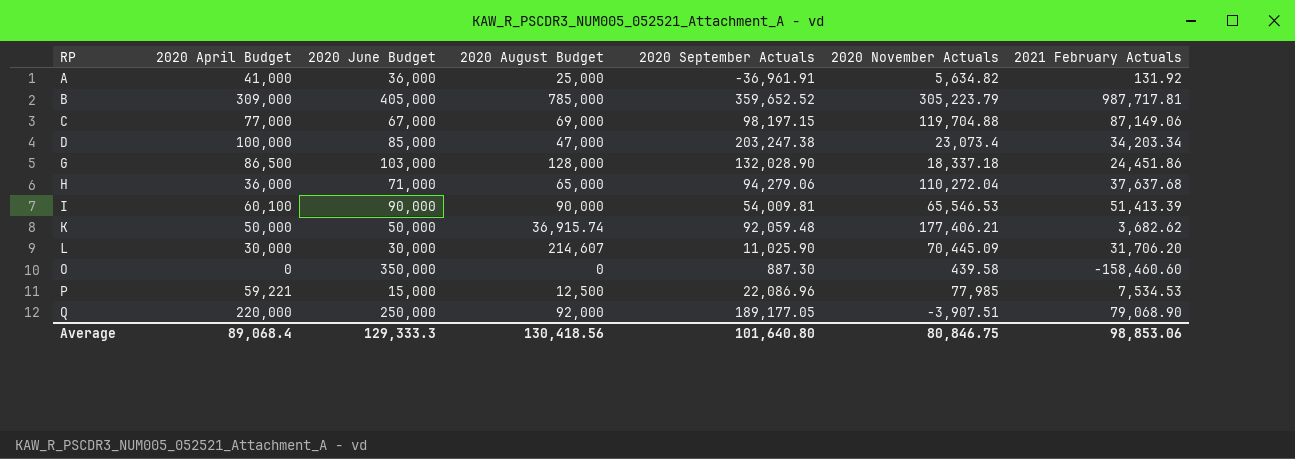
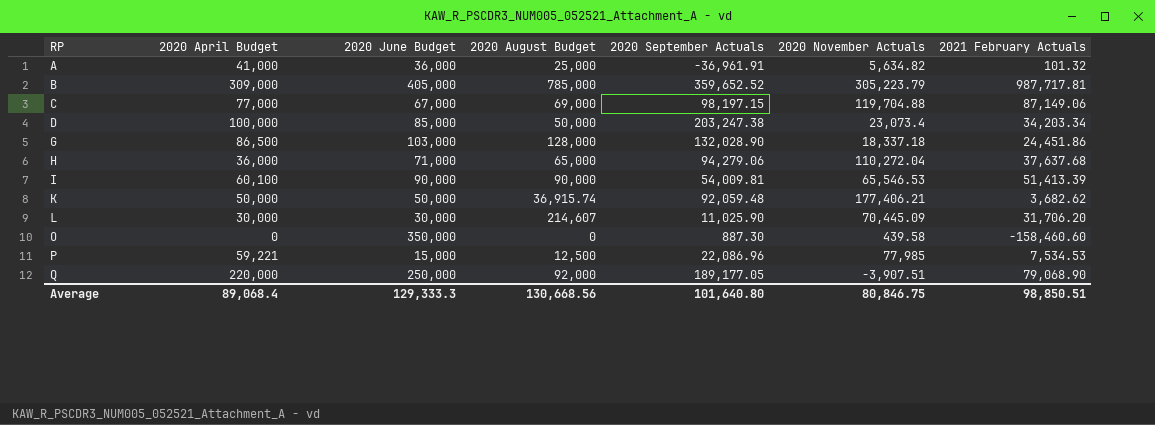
A | 2021 February Actuals: 131.92 -> 101.32
D | 2020 August Budget: 47,000 -> 50,000
Average | 2020 August Budget: 130,418.56 -> 130,668.56
Average | 2021 February Actuals: 98,853.06 -> 98,850.51

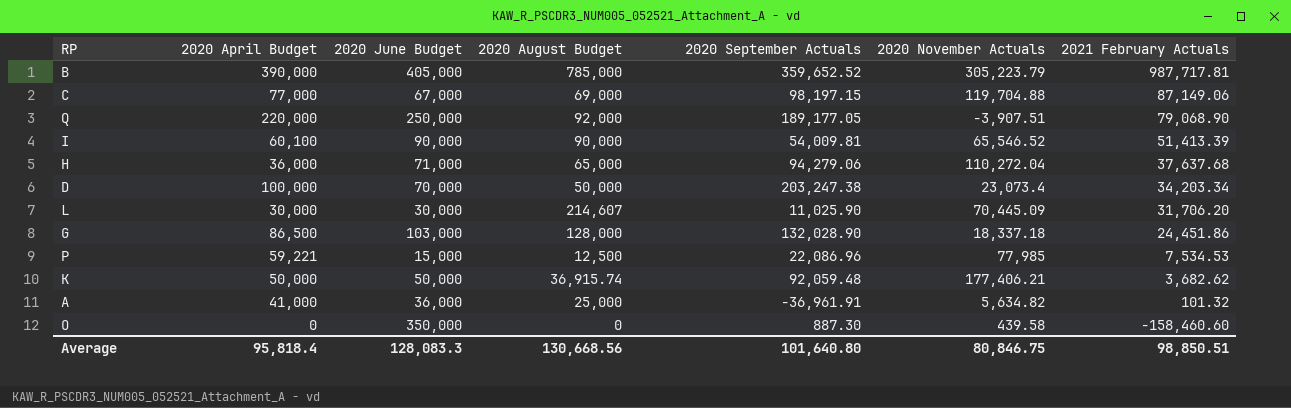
row order: RP ascending -> 2021 February Actuals descending
B | 2020 April Budget: 309,000 -> 390,000
I | 2020 November Actuals: 65,546.53 -> 65,546.52
D | 2020 June Budget: 85,000 -> 70,000
Average | 2020 April Budget: 89,068.4 -> 95,818.4
Average | 2020 June Budget: 129,333.3 -> 128,083.3

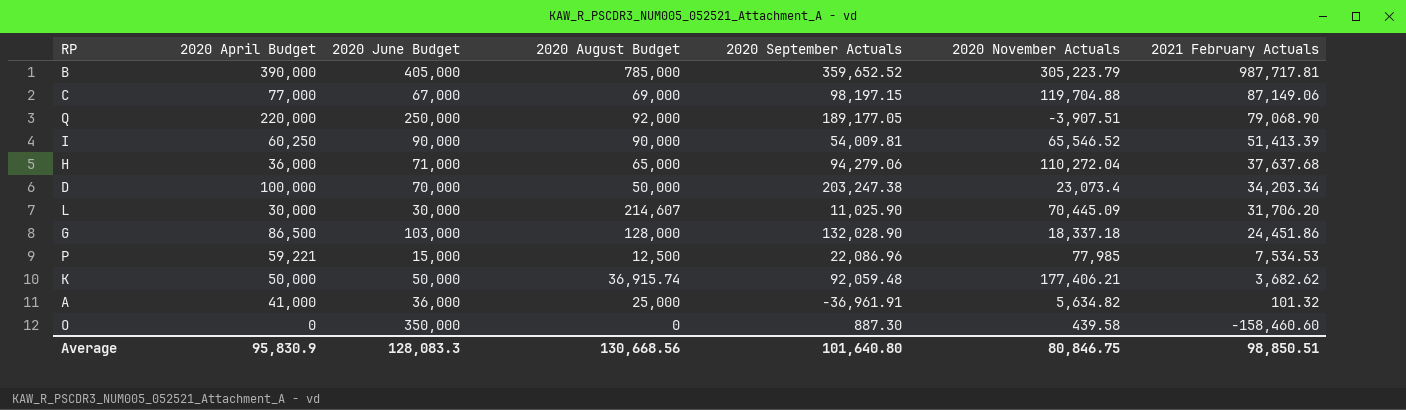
I | 2020 April Budget: 60,100 -> 60,250
Average | 2020 April Budget: 95,818.4 -> 95,830.9

